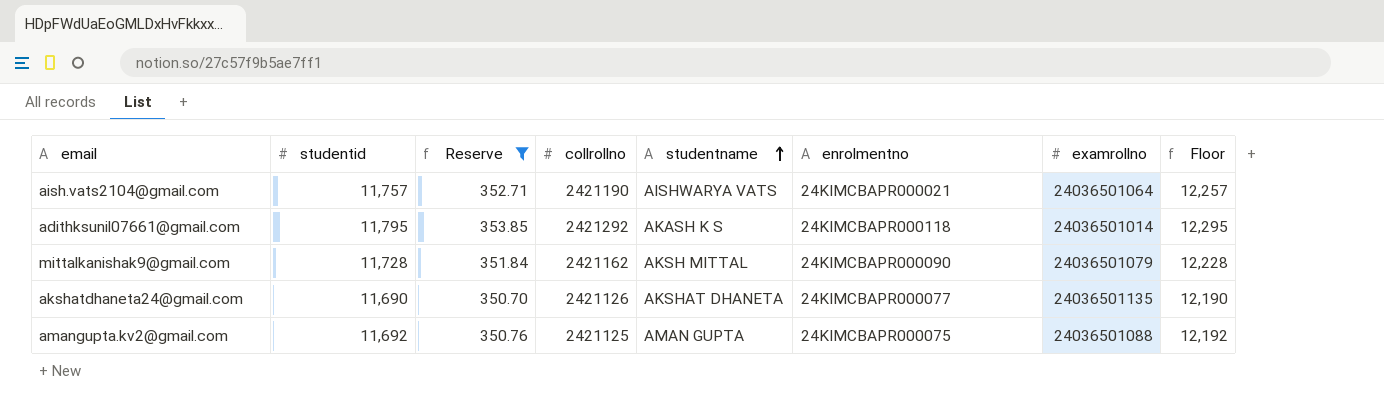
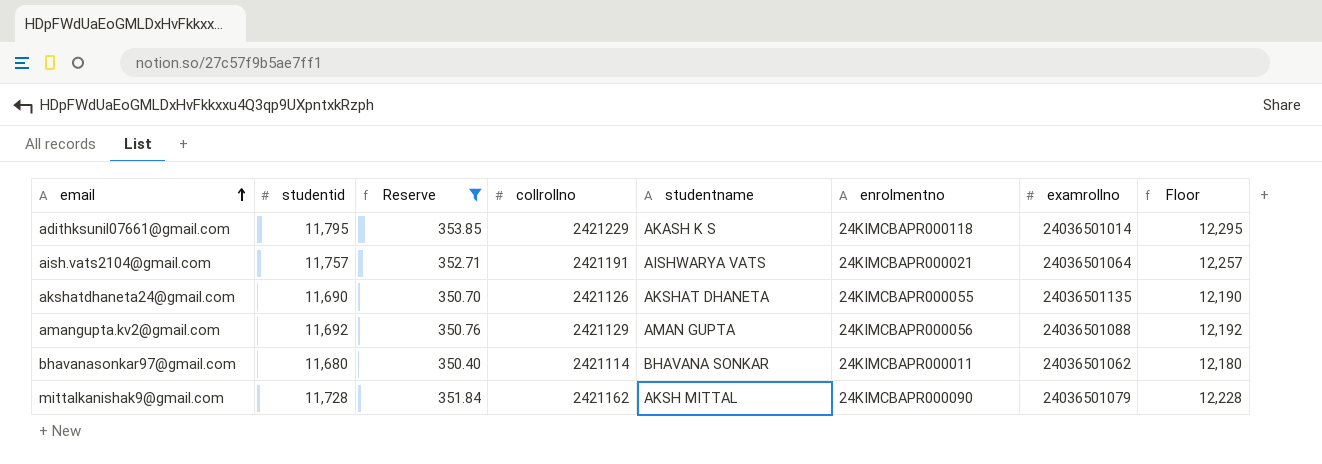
row order: studentname ascending -> email ascending
adithksunil07661@gmail.com | collrollno: 2421292 -> 2421229
aish.vats2104@gmail.com | collrollno: 2421190 -> 2421191
akshatdhaneta24@gmail.com | enrolmentno: 24KIMCBAPR000077 -> 24KIMCBAPR000055
amangupta.kv2@gmail.com | collrollno: 2421125 -> 2421129
amangupta.kv2@gmail.com | enrolmentno: 24KIMCBAPR000075 -> 24KIMCBAPR000056
row bhavanasonkar97@gmail.com: none -> 11,680 | 350.40 | 2421114 | BHAVANA SONKAR | 24KIMCBAPR000011 | 24036501062 | 12,180

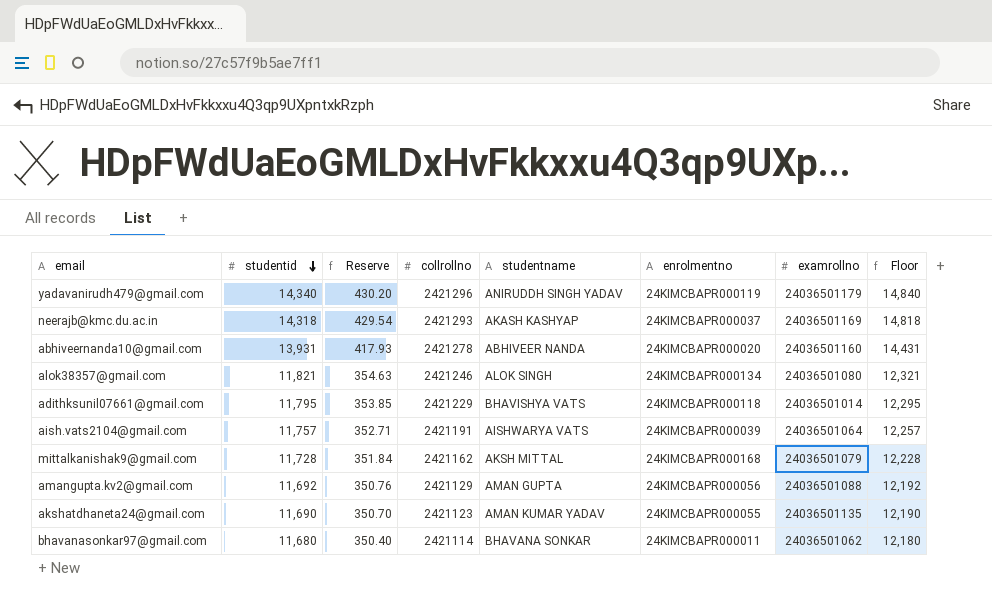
filter: Reserve <= 353.85 -> none
row order: email ascending -> studentid descending
adithksunil07661@gmail.com | studentname: AKASH K S -> BHAVISHYA VATS
aish.vats2104@gmail.com | enrolmentno: 24KIMCBAPR000021 -> 24KIMCBAPR000039
mittalkanishak9@gmail.com | enrolmentno: 24KIMCBAPR000090 -> 24KIMCBAPR000168
akshatdhaneta24@gmail.com | collrollno: 2421126 -> 2421123
akshatdhaneta24@gmail.com | studentname: AKSHAT DHANETA -> AMAN KUMAR YADAV

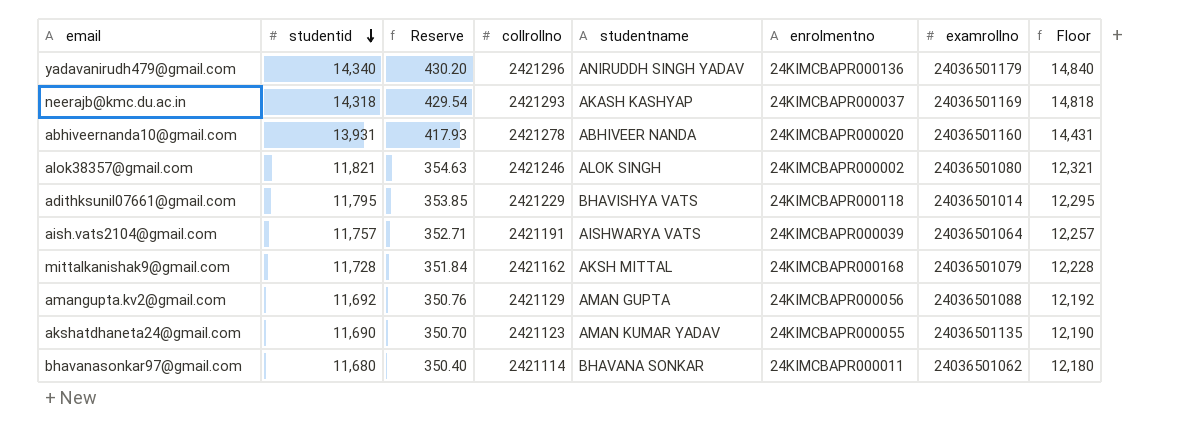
yadavanirudh479@gmail.com | enrolmentno: 24KIMCBAPR000119 -> 24KIMCBAPR000136
alok38357@gmail.com | enrolmentno: 24KIMCBAPR000134 -> 24KIMCBAPR000002

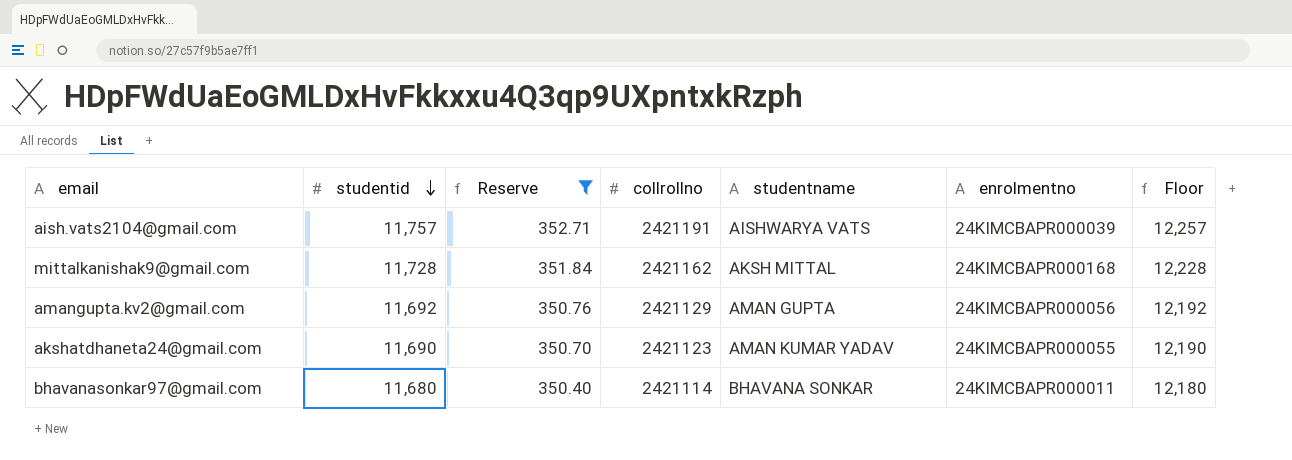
filter: none -> Reserve <= 352.71
column examrollno | position: 7 -> none

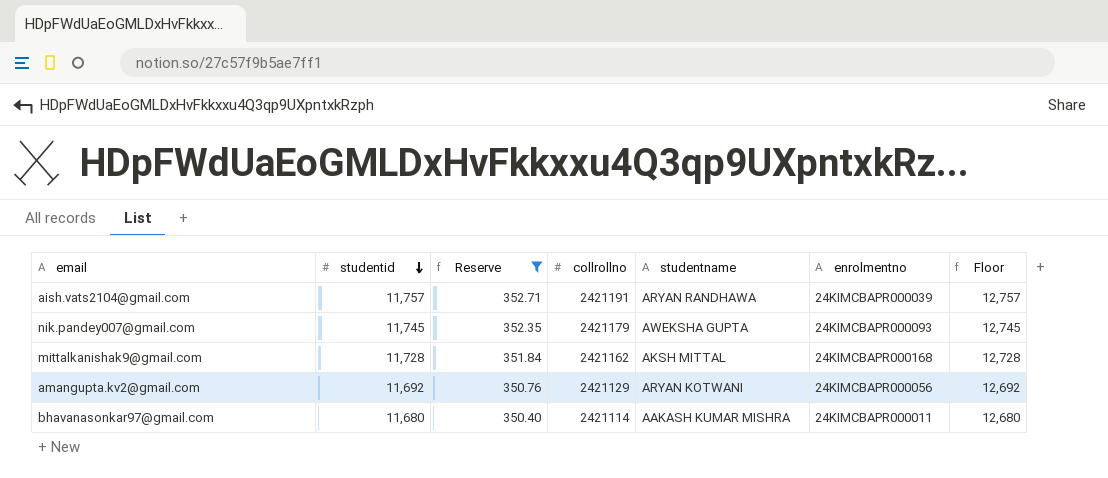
column Floor | formula: [studentid] + 500 -> [studentid] + 1000
row akshatdhaneta24@gmail.com: 11,690 | 350.70 | 2421123 | AMAN KUMAR YADAV | 24KIMCBAPR000055 | 12,190 -> none
aish.vats2104@gmail.com | studentname: AISHWARYA VATS -> ARYAN RANDHAWA
row nik.pandey007@gmail.com: none -> 11,745 | 352.35 | 2421179 | AWEKSHA GUPTA | 24KIMCBAPR000093 | 12,745
amangupta.kv2@gmail.com | studentname: AMAN GUPTA -> ARYAN KOTWANI
bhavanasonkar97@gmail.com | studentname: BHAVANA SONKAR -> AAKASH KUMAR MISHRA

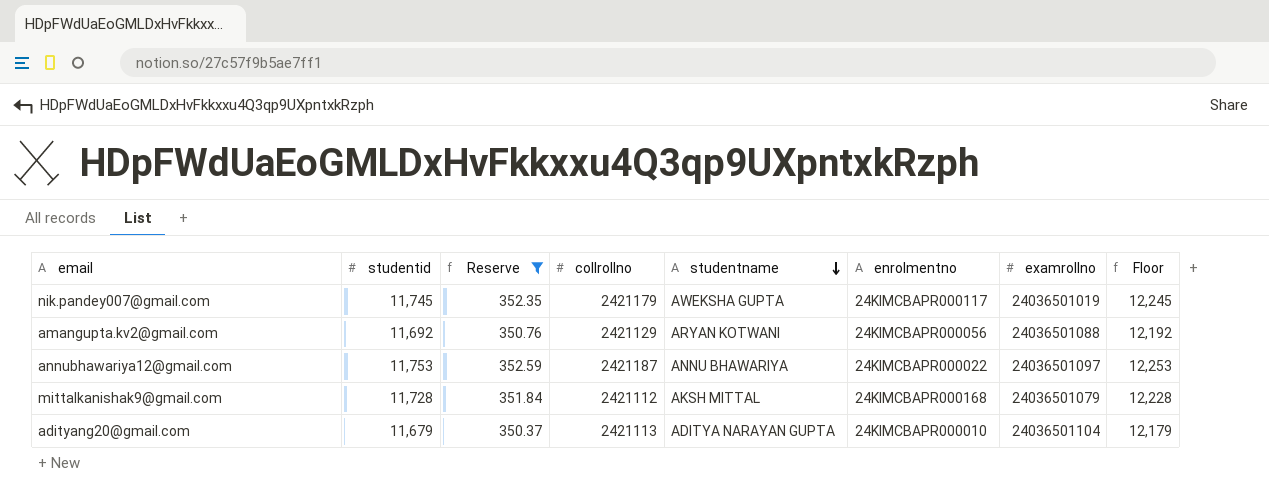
row order: studentid descending -> studentname descending
column examrollno | position: none -> 7
column Floor | formula: [studentid] + 1000 -> [studentid] + 500
row aish.vats2104@gmail.com: 11,757 | 352.71 | 2421191 | ARYAN RANDHAWA | 24KIMCBAPR000039 | 12,757 -> none
row bhavanasonkar97@gmail.com: 11,680 | 350.40 | 2421114 | AAKASH KUMAR MISHRA | 24KIMCBAPR000011 | 12,680 -> none
nik.pandey007@gmail.com | enrolmentno: 24KIMCBAPR000093 -> 24KIMCBAPR000117
row annubhawariya12@gmail.com: none -> 11,753 | 352.59 | 2421187 | ANNU BHAWARIYA | 24KIMCBAPR000022 | 24036501097 | 12,253
mittalkanishak9@gmail.com | collrollno: 2421162 -> 2421112
row adityang20@gmail.com: none -> 11,679 | 350.37 | 2421113 | ADITYA NARAYAN GUPTA | 24KIMCBAPR000010 | 24036501104 | 12,179

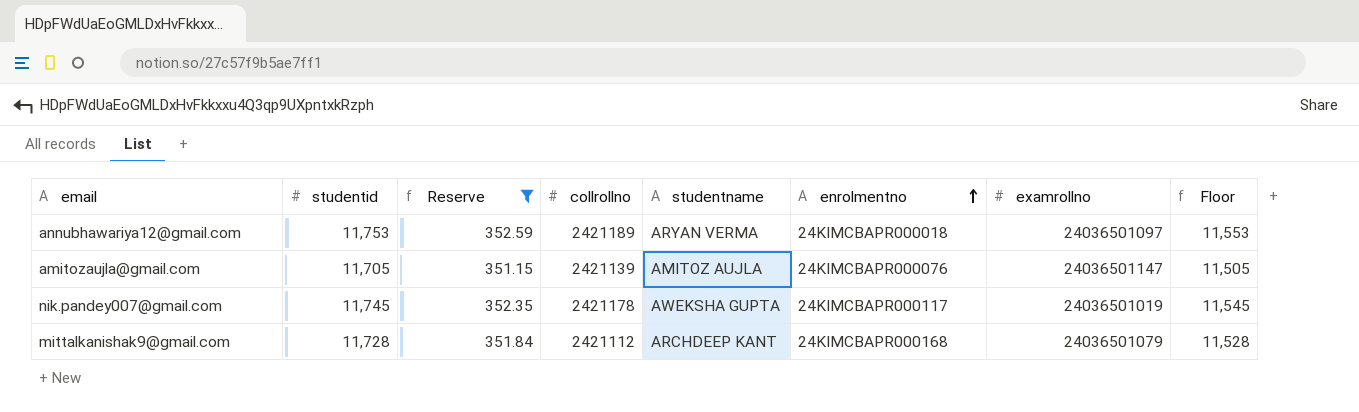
row order: studentname descending -> enrolmentno ascending
column Floor | formula: [studentid] + 500 -> [studentid] - 200
row amangupta.kv2@gmail.com: 11,692 | 350.76 | 2421129 | ARYAN KOTWANI | 24KIMCBAPR000056 | 24036501088 | 12,192 -> none
row adityang20@gmail.com: 11,679 | 350.37 | 2421113 | ADITYA NARAYAN GUPTA | 24KIMCBAPR000010 | 24036501104 | 12,179 -> none
annubhawariya12@gmail.com | collrollno: 2421187 -> 2421189
annubhawariya12@gmail.com | studentname: ANNU BHAWARIYA -> ARYAN VERMA
annubhawariya12@gmail.com | enrolmentno: 24KIMCBAPR000022 -> 24KIMCBAPR000018
row amitozaujla@gmail.com: none -> 11,705 | 351.15 | 2421139 | AMITOZ AUJLA | 24KIMCBAPR000076 | 24036501147 | 11,505
nik.pandey007@gmail.com | collrollno: 2421179 -> 2421178
mittalkanishak9@gmail.com | studentname: AKSH MITTAL -> ARCHDEEP KANT

